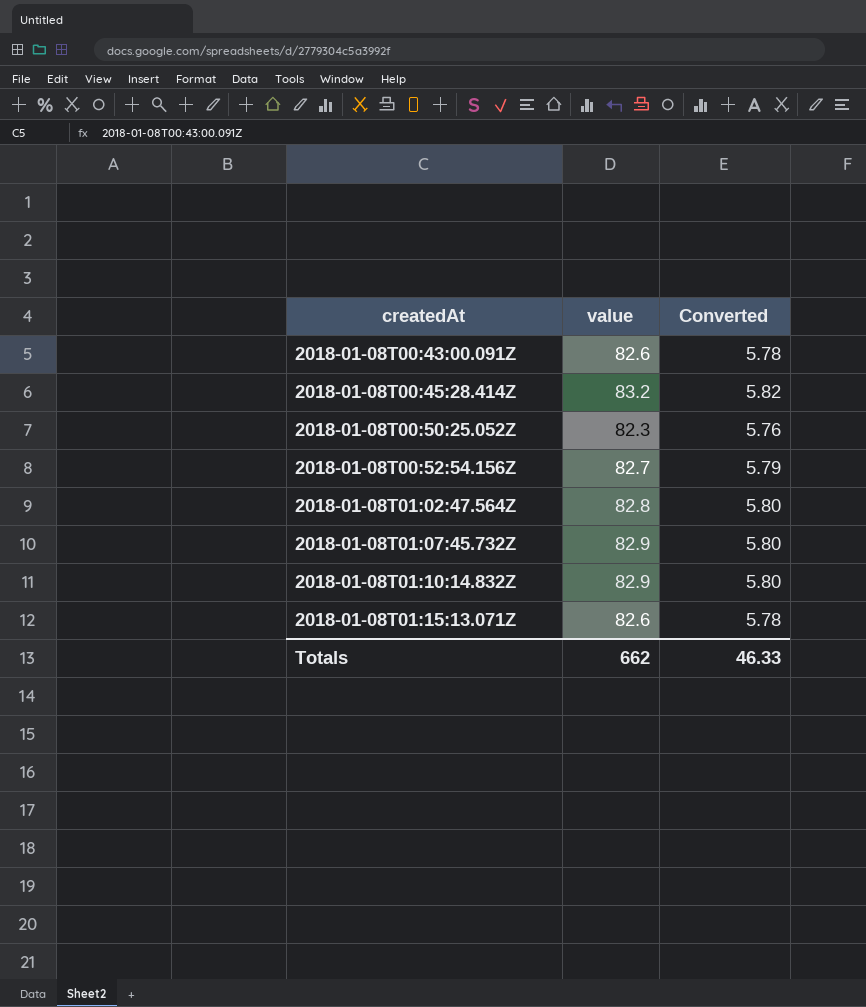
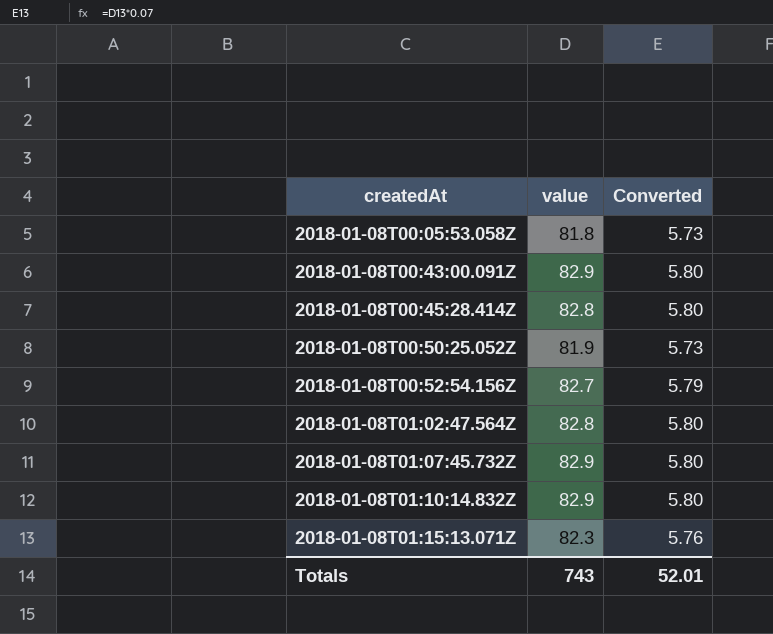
row 2018-01-08T00:05:53.058Z: none -> 81.8 | 5.73
2018-01-08T00:43:00.091Z | value: 82.6 -> 82.9
2018-01-08T00:43:00.091Z | Converted: 5.78 -> 5.80
2018-01-08T00:45:28.414Z | value: 83.2 -> 82.8
2018-01-08T00:45:28.414Z | Converted: 5.82 -> 5.80
2018-01-08T00:50:25.052Z | value: 82.3 -> 81.9
2018-01-08T00:50:25.052Z | Converted: 5.76 -> 5.73
2018-01-08T01:15:13.071Z | value: 82.6 -> 82.3
2018-01-08T01:15:13.071Z | Converted: 5.78 -> 5.76
Totals | value: 662 -> 743
Totals | Converted: 46.33 -> 52.01

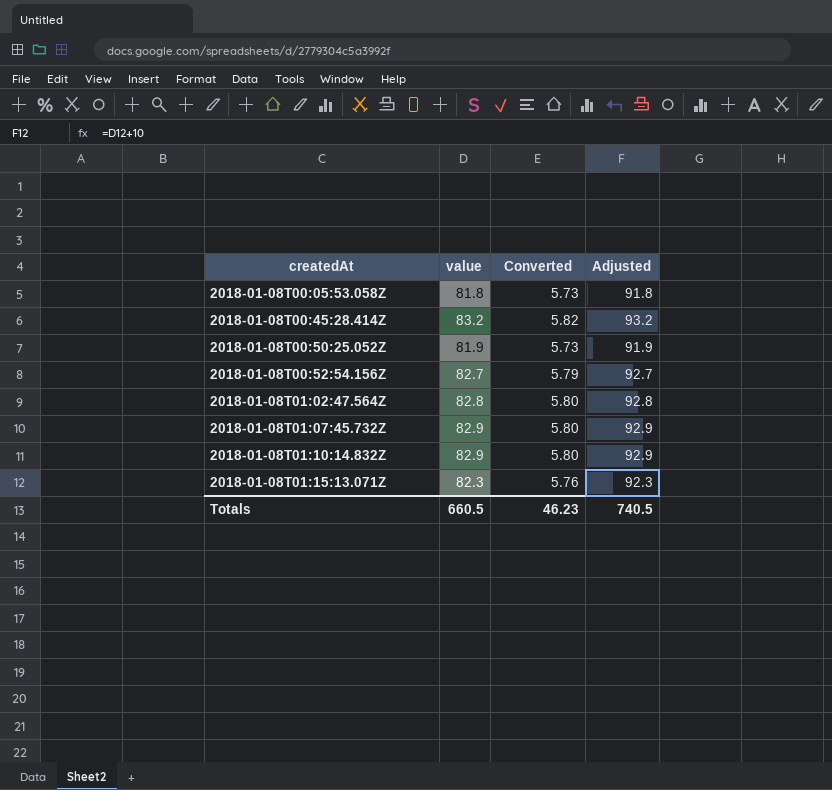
column Adjusted | formula: none -> [value] + 10
row 2018-01-08T00:43:00.091Z: 82.9 | 5.80 -> none
2018-01-08T00:45:28.414Z | value: 82.8 -> 83.2
2018-01-08T00:45:28.414Z | Converted: 5.80 -> 5.82
Totals | value: 743 -> 660.5
Totals | Converted: 52.01 -> 46.23

